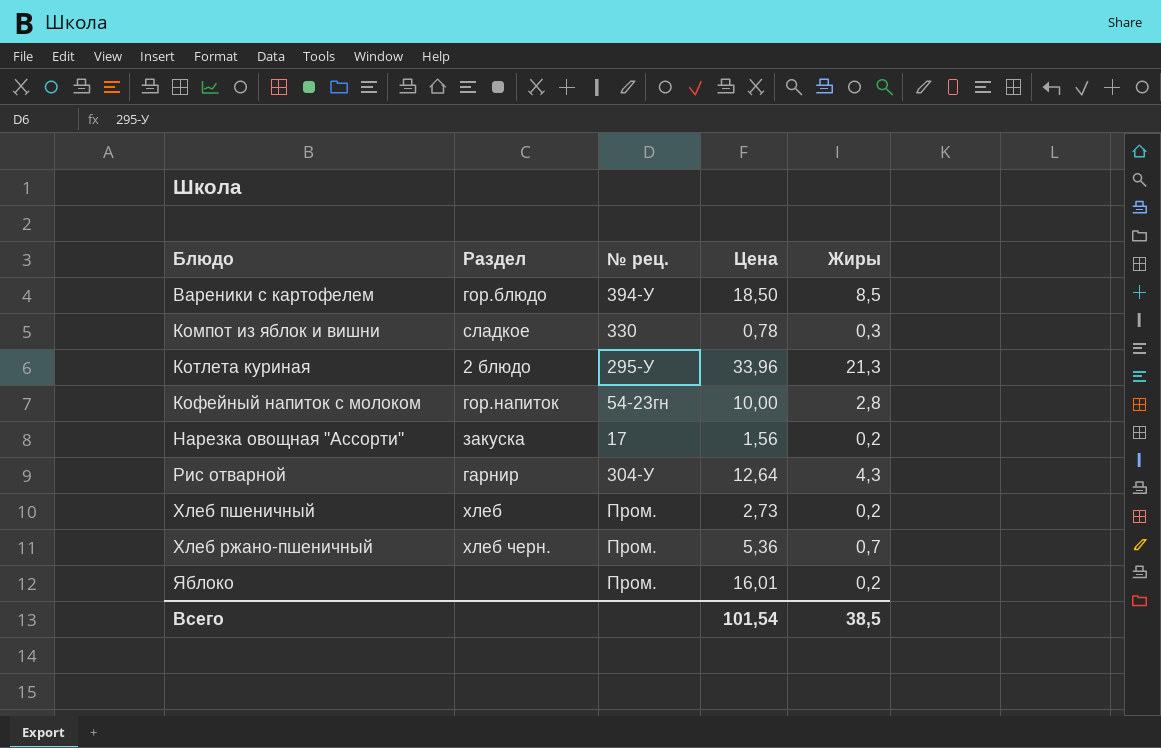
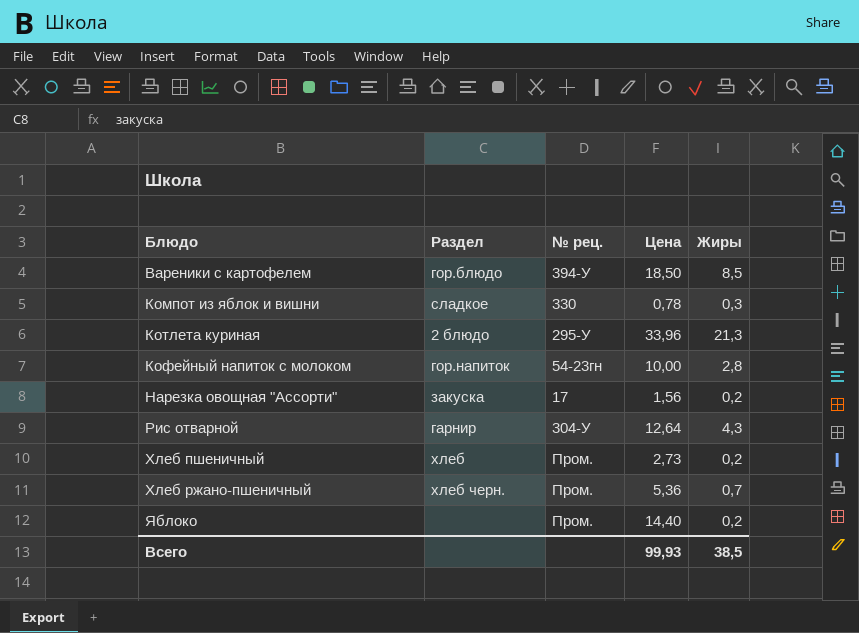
Яблоко | Цена: 16,01 -> 14,40
Всего | Цена: 101,54 -> 99,93

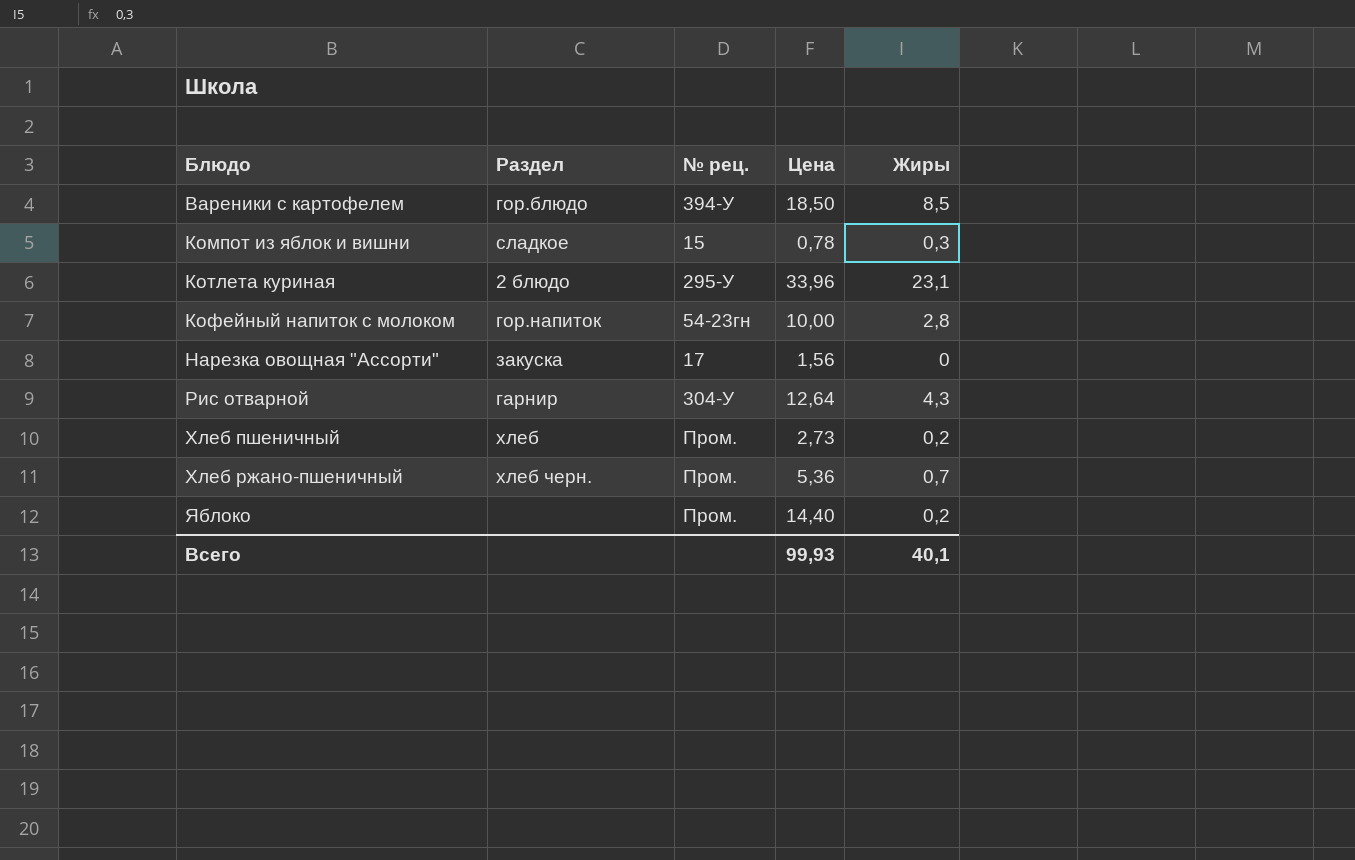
Компот из яблок и вишни | № рец.: 330 -> 15
Котлета куриная | Жиры: 21,3 -> 23,1
Нарезка овощная "Ассорти" | Жиры: 0,2 -> 0
Всего | Жиры: 38,5 -> 40,1

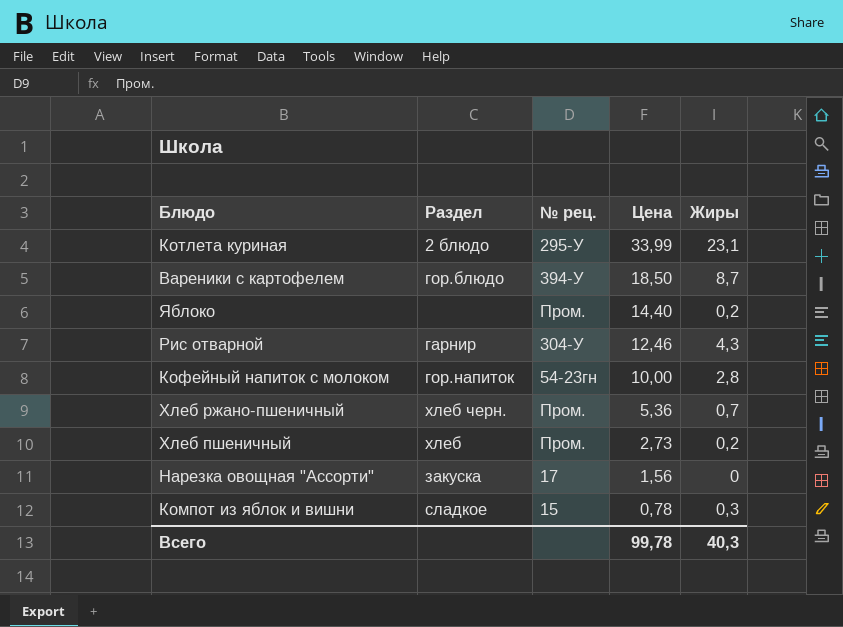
row order: Блюдо ascending -> Цена descending
Котлета куриная | Цена: 33,96 -> 33,99
Вареники с картофелем | Жиры: 8,5 -> 8,7
Рис отварной | Цена: 12,64 -> 12,46
Всего | Цена: 99,93 -> 99,78
Всего | Жиры: 40,1 -> 40,3

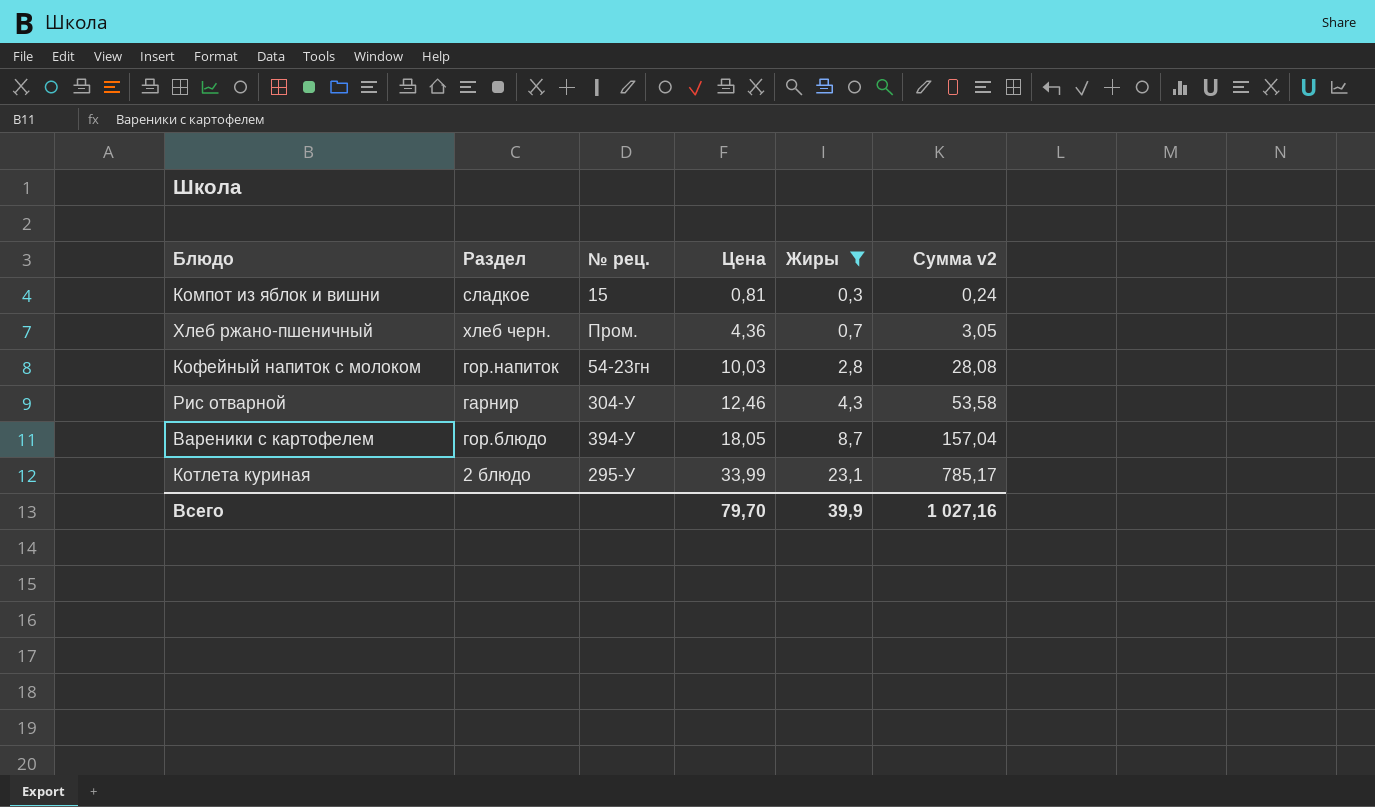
filter: none -> Жиры >= 0,3
row order: Цена descending -> Цена ascending
column Сумма v2 | formula: none -> [Цена] * [Жиры]
Компот из яблок и вишни | Цена: 0,78 -> 0,81
Хлеб ржано-пшеничный | Цена: 5,36 -> 4,36
Кофейный напиток с молоком | Цена: 10,00 -> 10,03
Вареники с картофелем | Цена: 18,50 -> 18,05
Всего | Цена: 99,78 -> 79,70
Всего | Жиры: 40,3 -> 39,9

